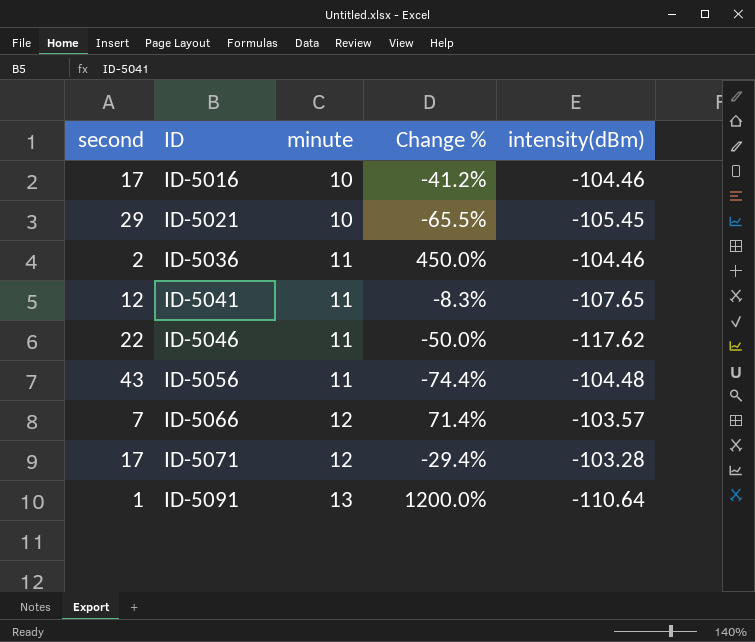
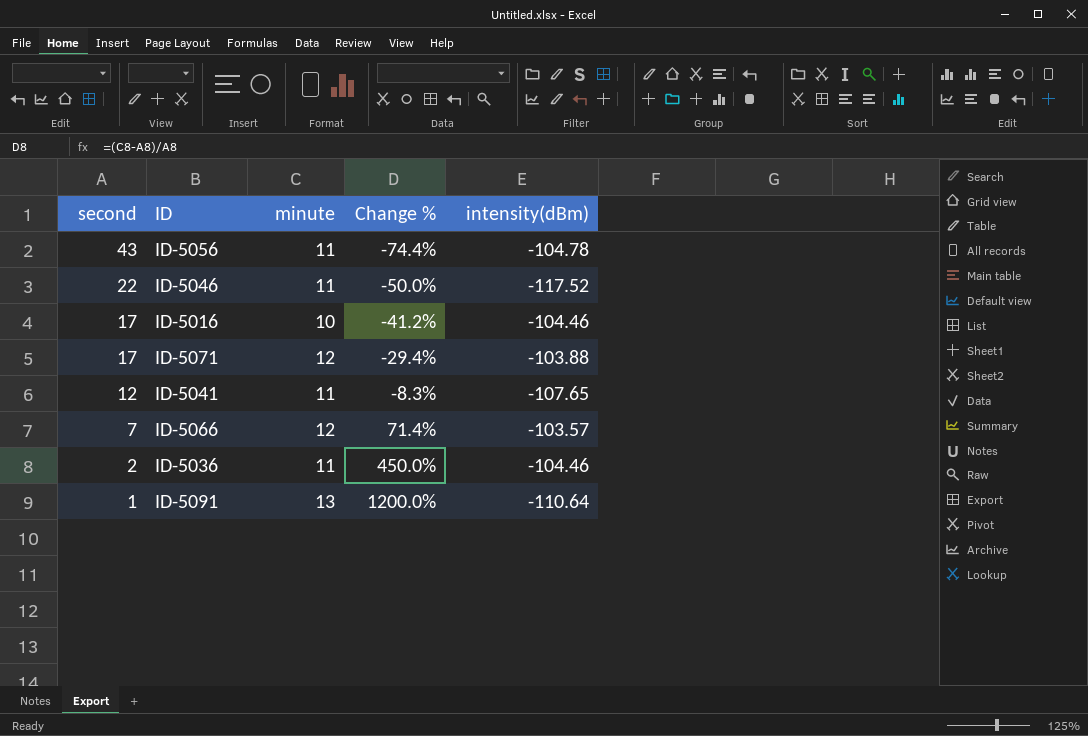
row order: ID ascending -> second descending
row ID-5021: 29 | 10 | -65.5% | -105.45 -> none
ID-5056 | intensity(dBm): -104.48 -> -104.78
ID-5046 | intensity(dBm): -117.62 -> -117.52
ID-5071 | intensity(dBm): -103.28 -> -103.88

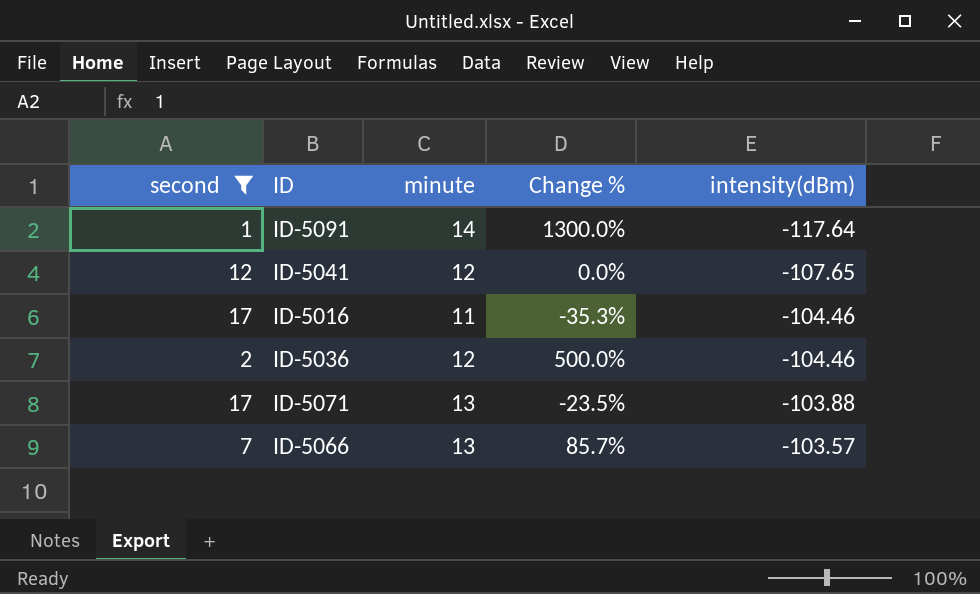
filter: none -> second <= 17
row order: second descending -> intensity(dBm) ascending
ID-5091 | minute: 13 -> 14
ID-5091 | Change %: 1200.0% -> 1300.0%
ID-5091 | intensity(dBm): -110.64 -> -117.64
ID-5041 | minute: 11 -> 12
ID-5041 | Change %: -8.3% -> 0.0%
ID-5016 | minute: 10 -> 11
ID-5016 | Change %: -41.2% -> -35.3%
ID-5036 | minute: 11 -> 12
ID-5036 | Change %: 450.0% -> 500.0%
ID-5071 | minute: 12 -> 13
ID-5071 | Change %: -29.4% -> -23.5%
ID-5066 | minute: 12 -> 13
ID-5066 | Change %: 71.4% -> 85.7%

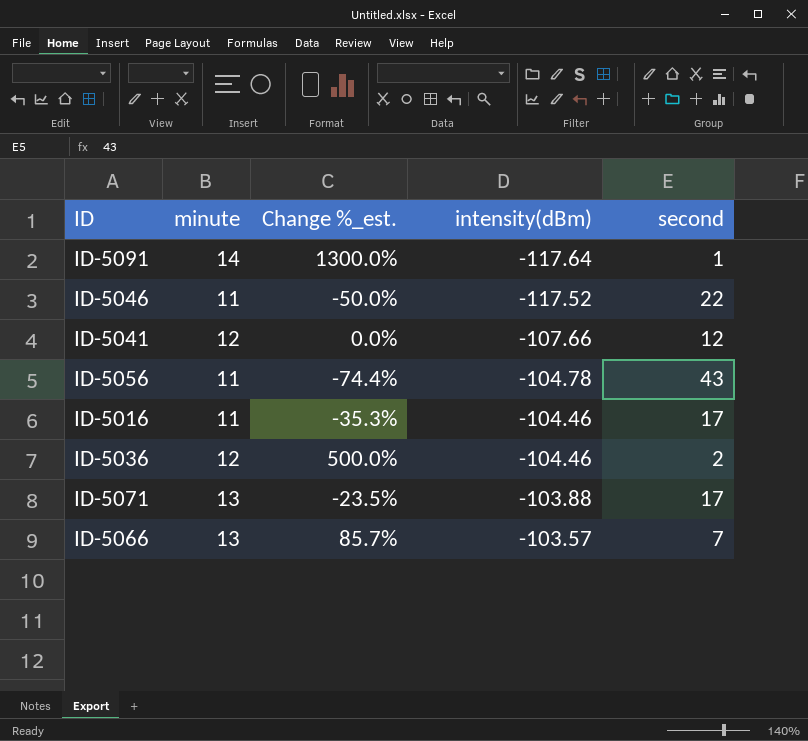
filter: second <= 17 -> none
column name: Change % -> Change %_est.
column second | position: 1 -> 5
ID-5041 | intensity(dBm): -107.65 -> -107.66

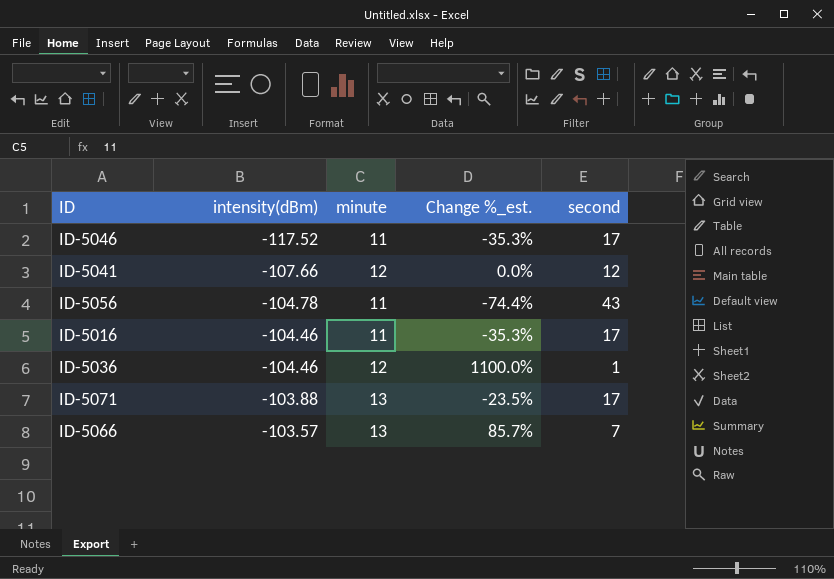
column intensity(dBm) | position: 4 -> 2
row ID-5091: 14 | 1300.0% | -117.64 | 1 -> none
ID-5046 | Change %_est.: -50.0% -> -35.3%
ID-5046 | second: 22 -> 17
ID-5036 | Change %_est.: 500.0% -> 1100.0%
ID-5036 | second: 2 -> 1

